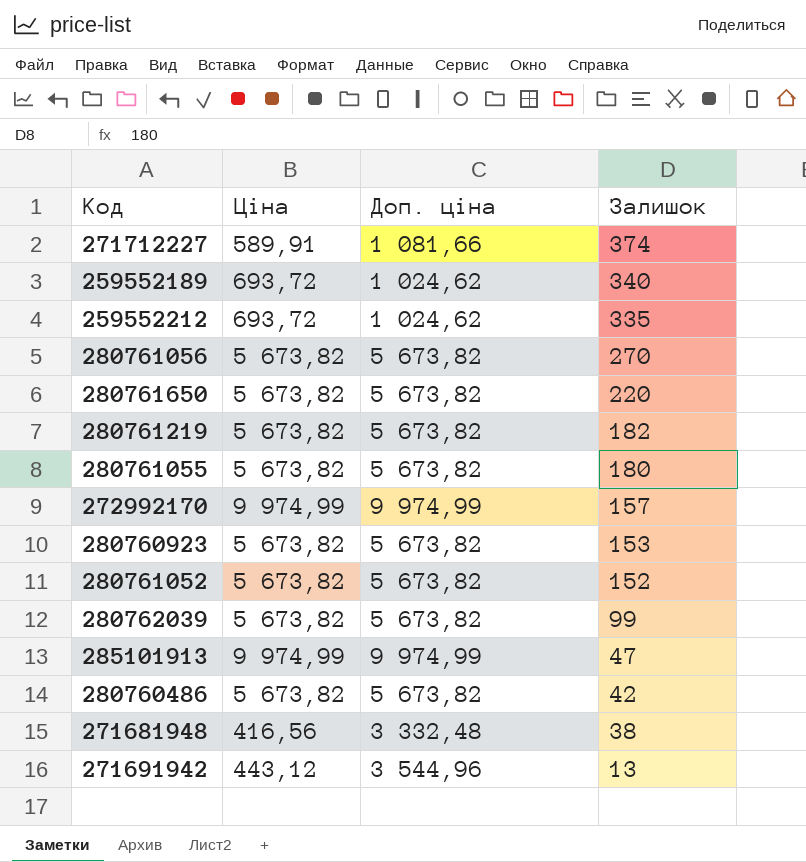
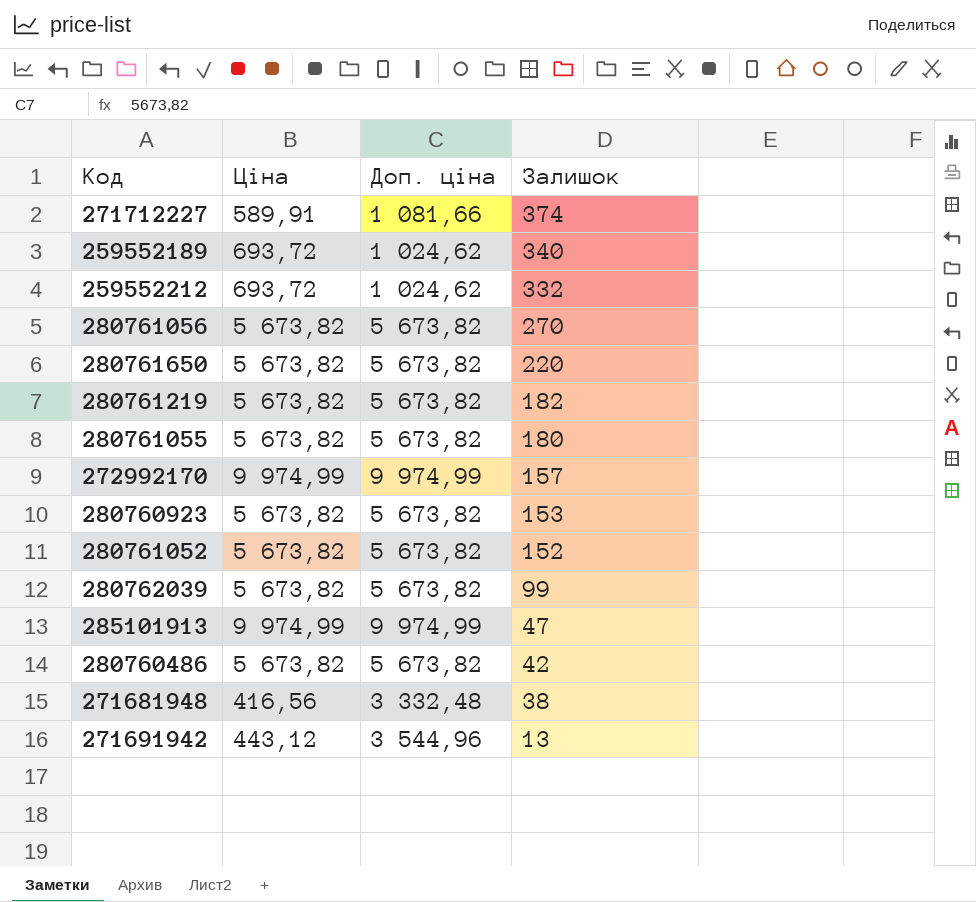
259552212 | Залишок: 335 -> 332

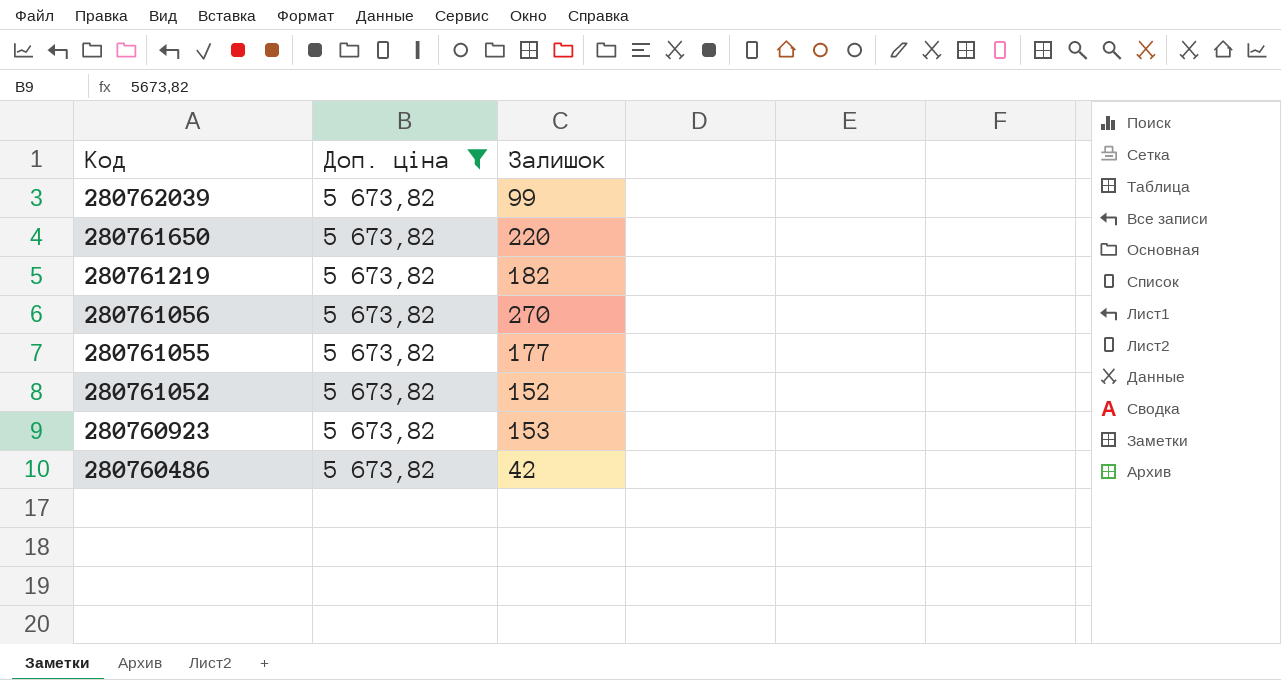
filter: none -> Доп. ціна = 5 673,82
row order: Залишок descending -> Код descending
column Ціна | position: 2 -> none
280761055 | Залишок: 180 -> 177

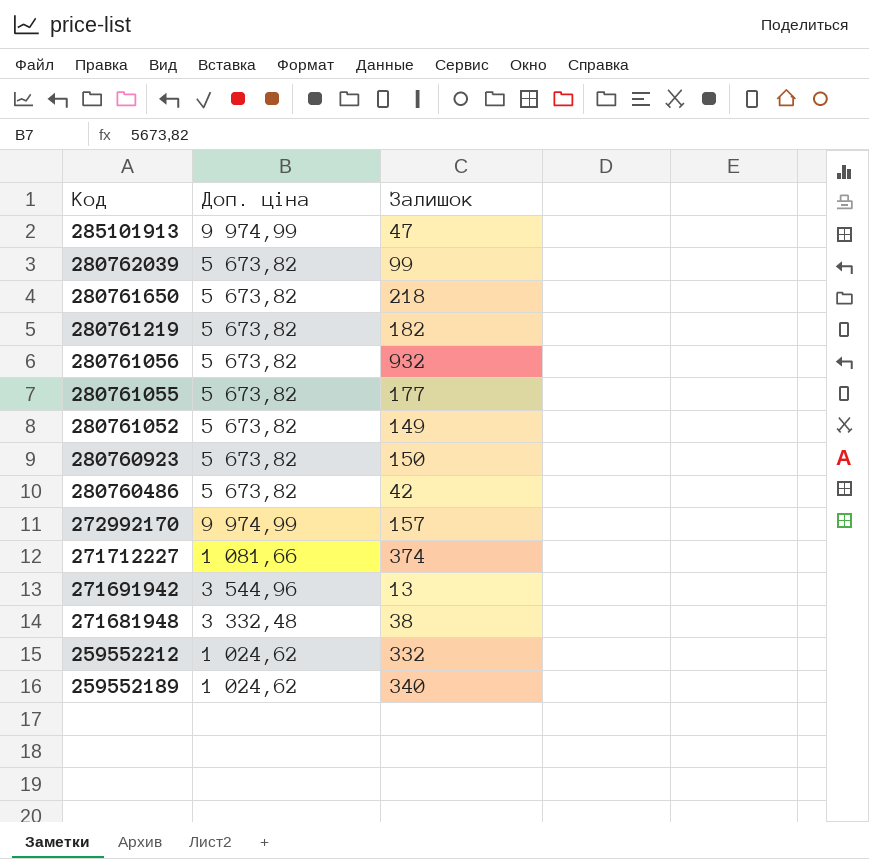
filter: Доп. ціна = 5 673,82 -> none
280761650 | Залишок: 220 -> 218
280761056 | Залишок: 270 -> 932
280761052 | Залишок: 152 -> 149
280760923 | Залишок: 153 -> 150

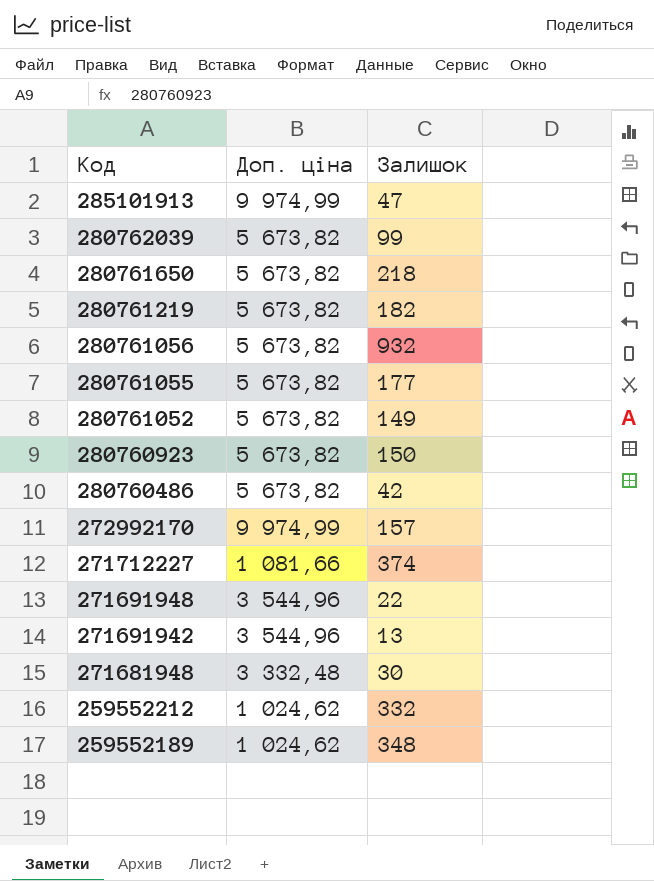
row 271691948: none -> 3 544,96 | 22
271681948 | Залишок: 38 -> 30
259552189 | Залишок: 340 -> 348

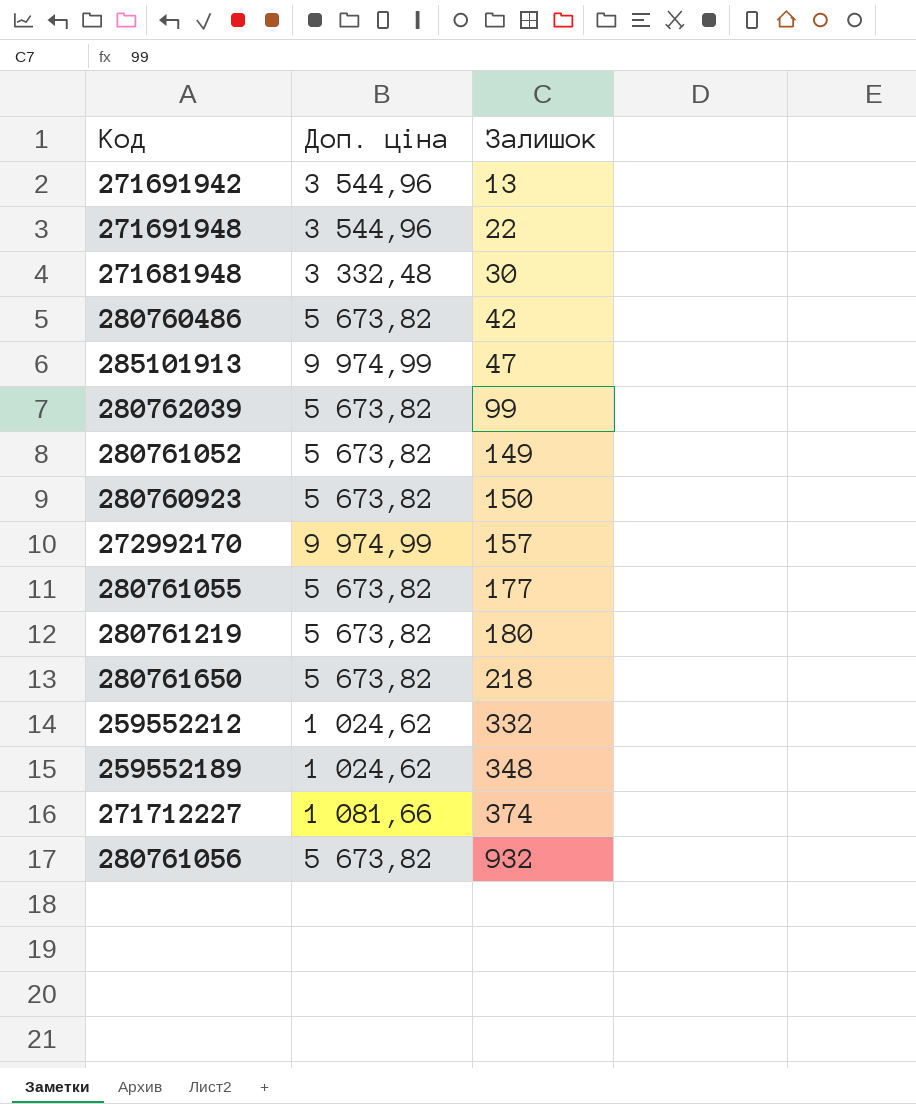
row order: Код descending -> Залишок ascending
280761219 | Залишок: 182 -> 180

